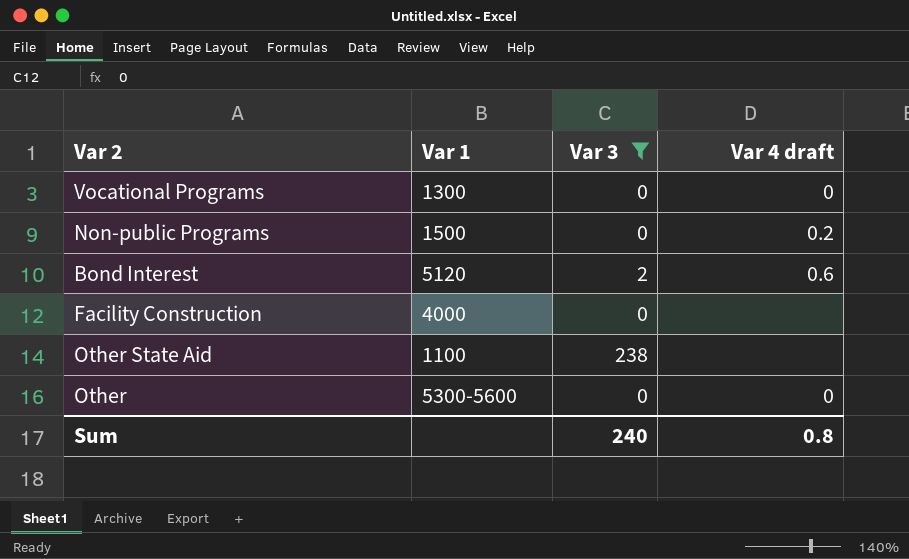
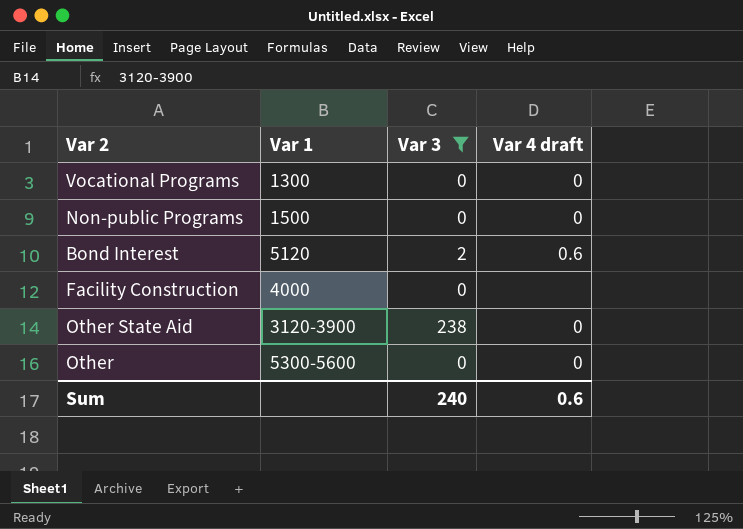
Non-public Programs | Var 4 draft: 0.2 -> 0
Other State Aid | Var 1: 1100 -> 3120-3900
Other State Aid | Var 4 draft: none -> 0
Sum | Var 4 draft: 0.8 -> 0.6

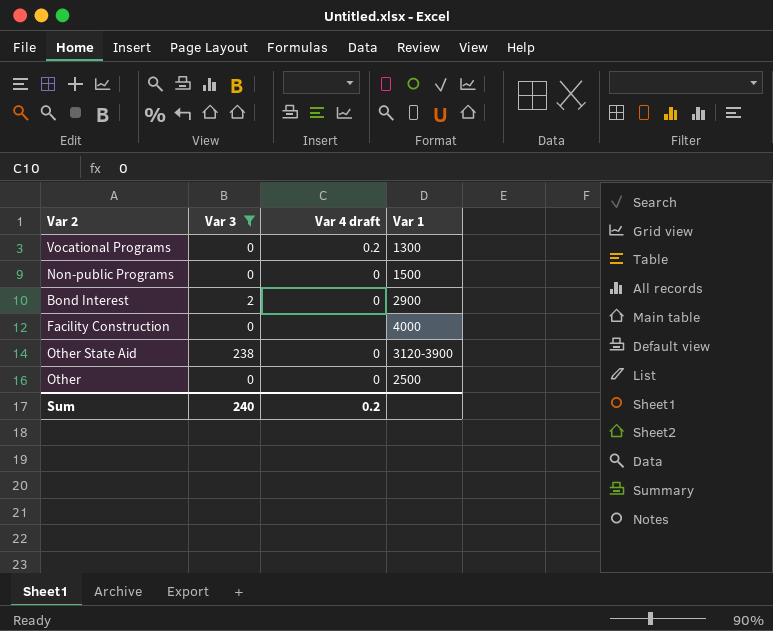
column Var 1 | position: 2 -> 4
Vocational Programs | Var 4 draft: 0 -> 0.2
Bond Interest | Var 4 draft: 0.6 -> 0
Bond Interest | Var 1: 5120 -> 2900
Other | Var 1: 5300-5600 -> 2500
Sum | Var 4 draft: 0.6 -> 0.2

